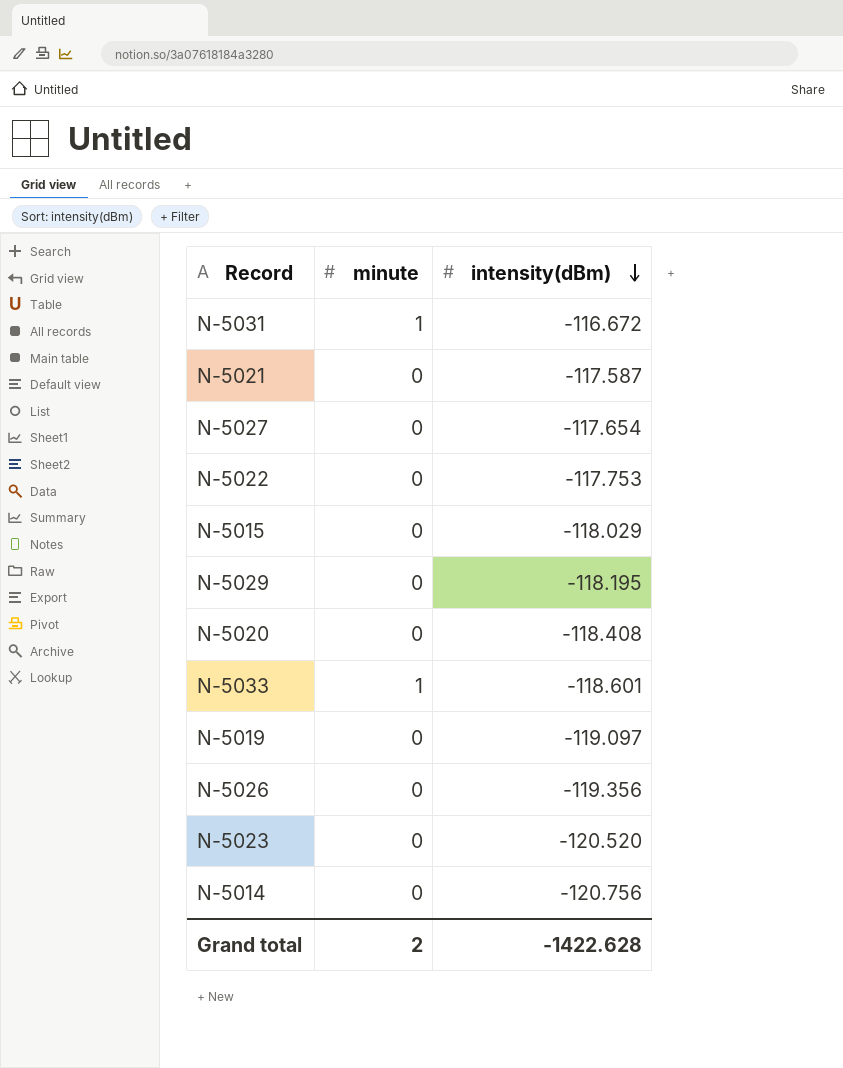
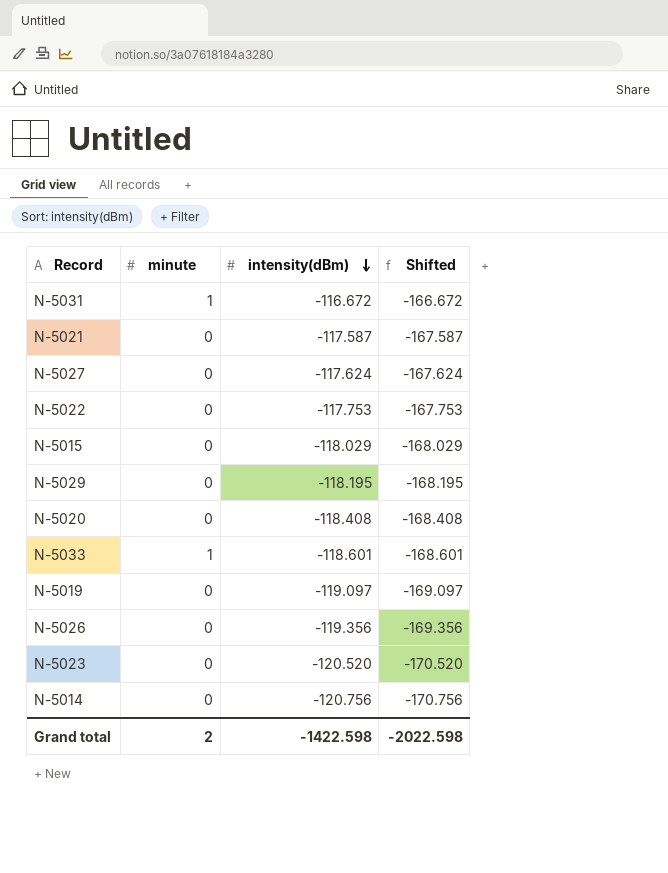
column Shifted | formula: none -> [intensity(dBm)] - 50
N-5027 | intensity(dBm): -117.654 -> -117.624
Grand total | intensity(dBm): -1422.628 -> -1422.598

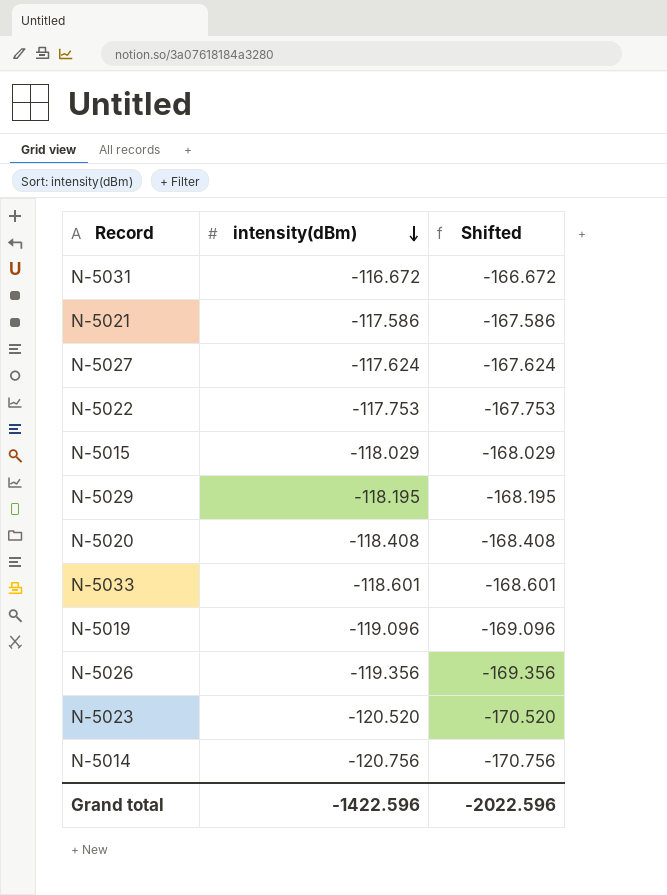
column minute | position: 2 -> none
N-5021 | intensity(dBm): -117.587 -> -117.586
N-5021 | Shifted: -167.587 -> -167.586
N-5019 | intensity(dBm): -119.097 -> -119.096
N-5019 | Shifted: -169.097 -> -169.096
Grand total | intensity(dBm): -1422.598 -> -1422.596
Grand total | Shifted: -2022.598 -> -2022.596

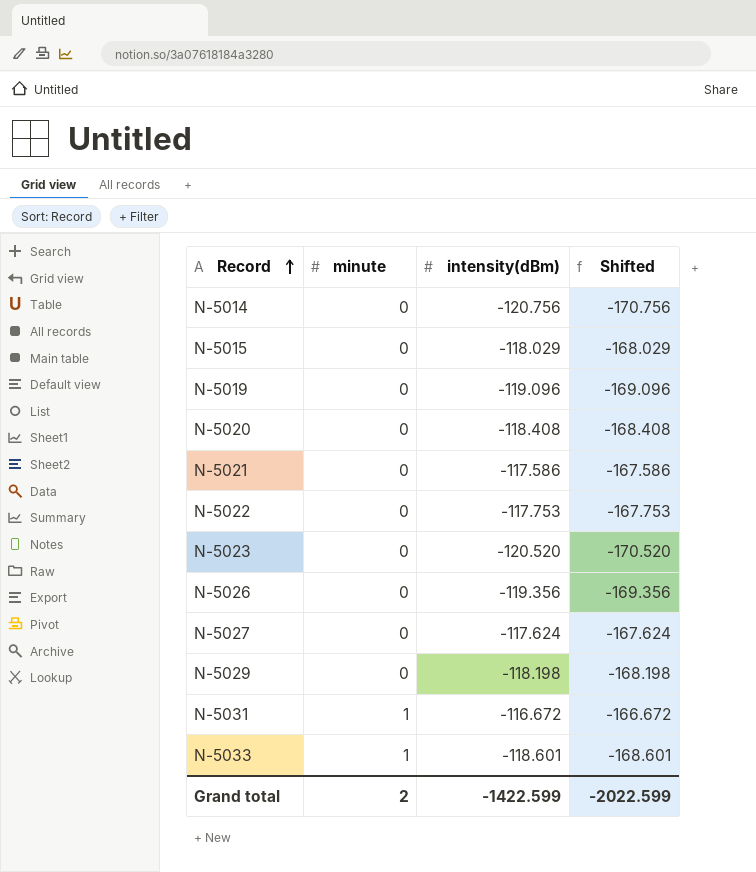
row order: intensity(dBm) descending -> Record ascending
column minute | position: none -> 2
N-5029 | intensity(dBm): -118.195 -> -118.198
N-5029 | Shifted: -168.195 -> -168.198
Grand total | intensity(dBm): -1422.596 -> -1422.599
Grand total | Shifted: -2022.596 -> -2022.599

